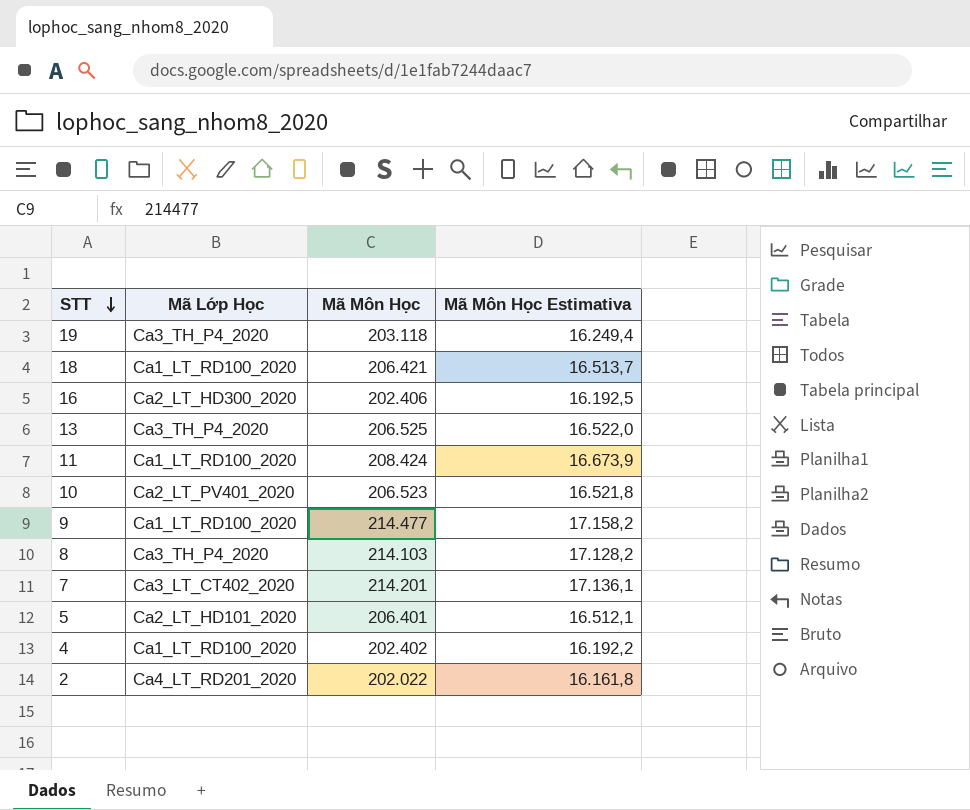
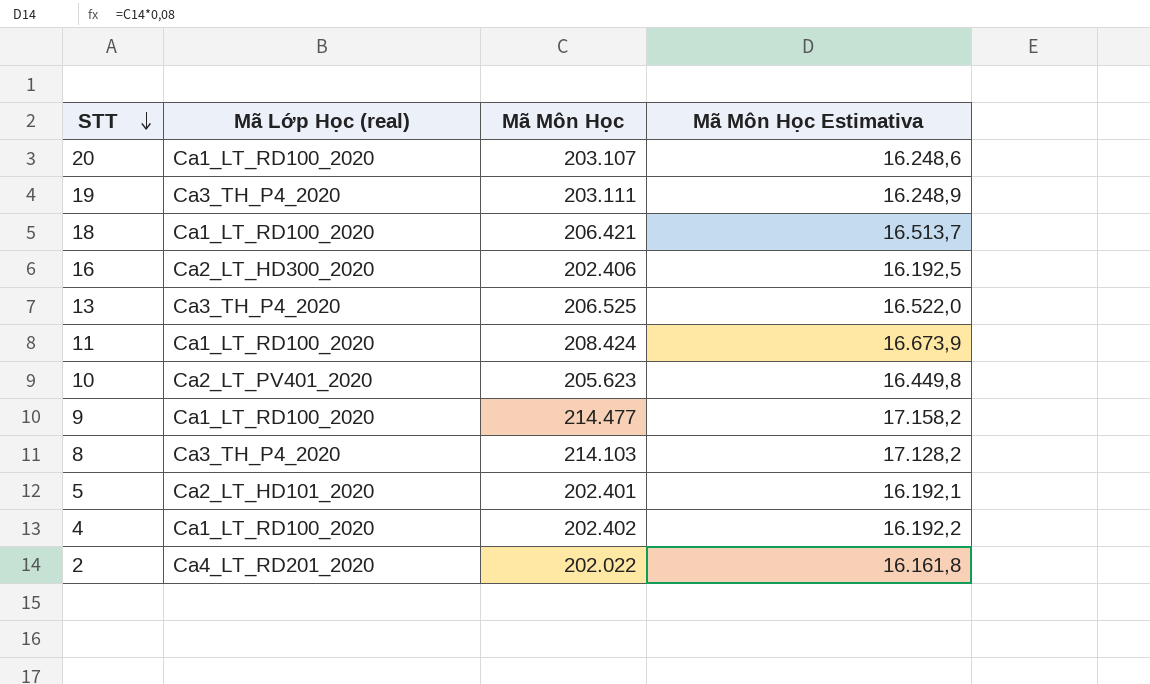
column name: Mã Lớp Học -> Mã Lớp Học (real)
row 7: Ca3_LT_CT402_2020 | 214.201 | 17.136,1 -> none
row 20: none -> Ca1_LT_RD100_2020 | 203.107 | 16.248,6
19 | Mã Môn Học: 203.118 -> 203.111
19 | Mã Môn Học Estimativa: 16.249,4 -> 16.248,9
10 | Mã Môn Học: 206.523 -> 205.623
10 | Mã Môn Học Estimativa: 16.521,8 -> 16.449,8
5 | Mã Môn Học: 206.401 -> 202.401
5 | Mã Môn Học Estimativa: 16.512,1 -> 16.192,1

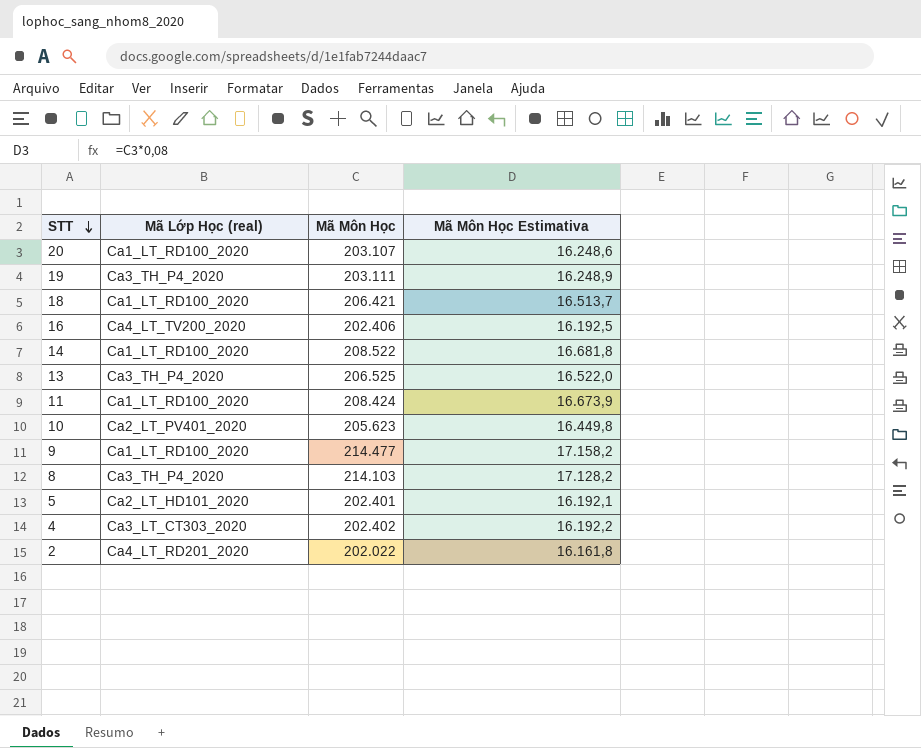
16 | Mã Lớp Học (real): Ca2_LT_HD300_2020 -> Ca4_LT_TV200_2020
row 14: none -> Ca1_LT_RD100_2020 | 208.522 | 16.681,8
4 | Mã Lớp Học (real): Ca1_LT_RD100_2020 -> Ca3_LT_CT303_2020

